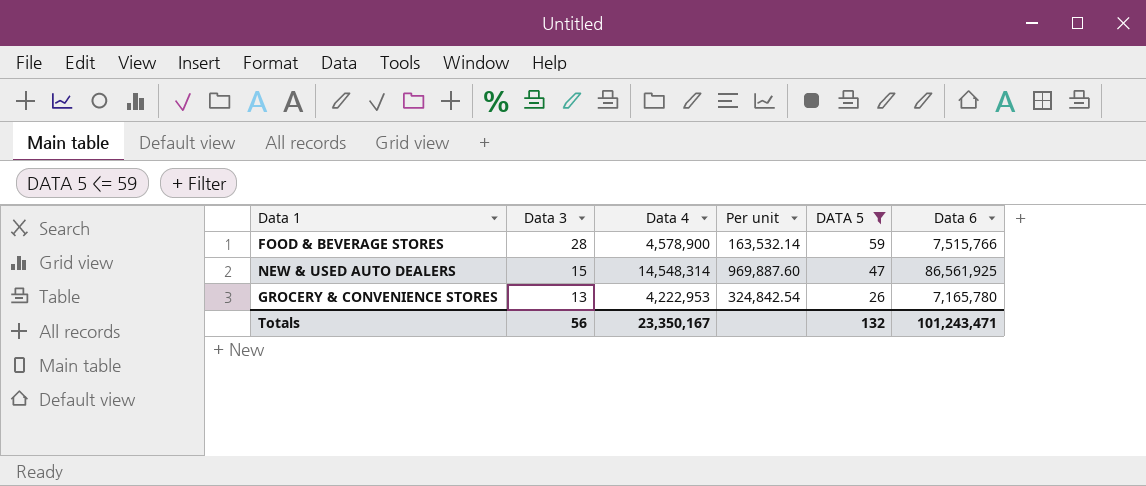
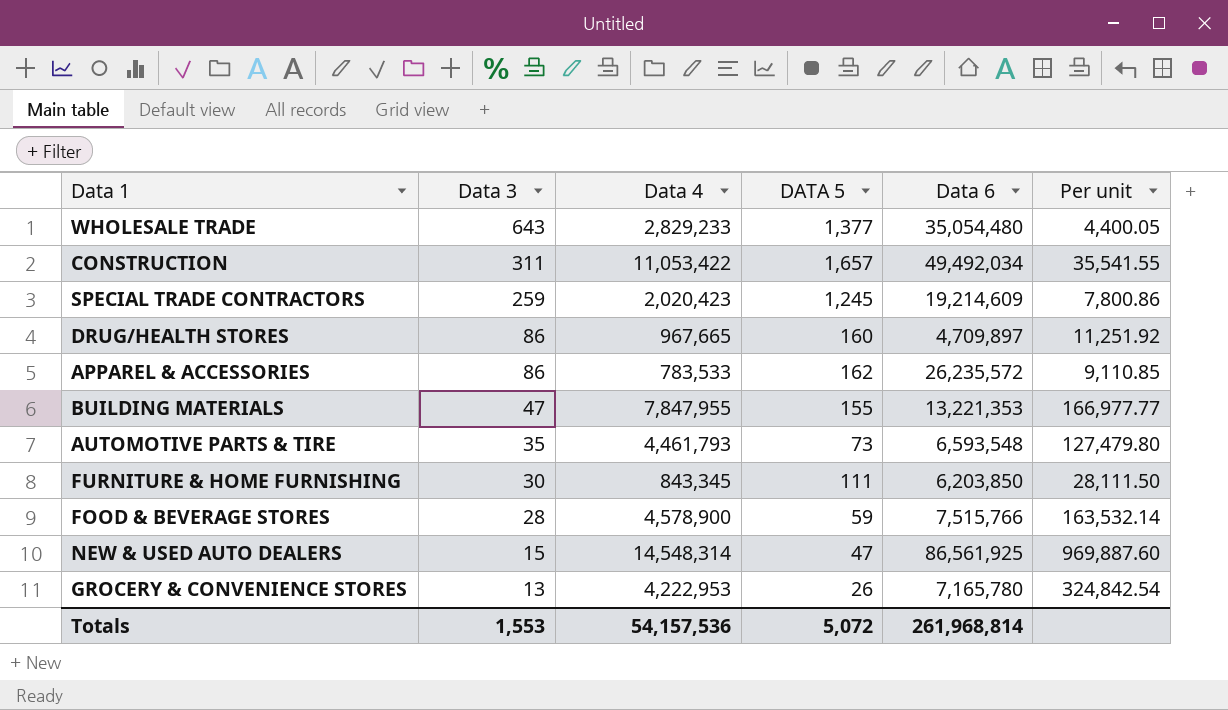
filter: DATA 5 <= 59 -> none
column Per unit | position: 4 -> 6
Totals | Data 3: 56 -> 1,553
Totals | Data 4: 23,350,167 -> 54,157,536
Totals | DATA 5: 132 -> 5,072
Totals | Data 6: 101,243,471 -> 261,968,814

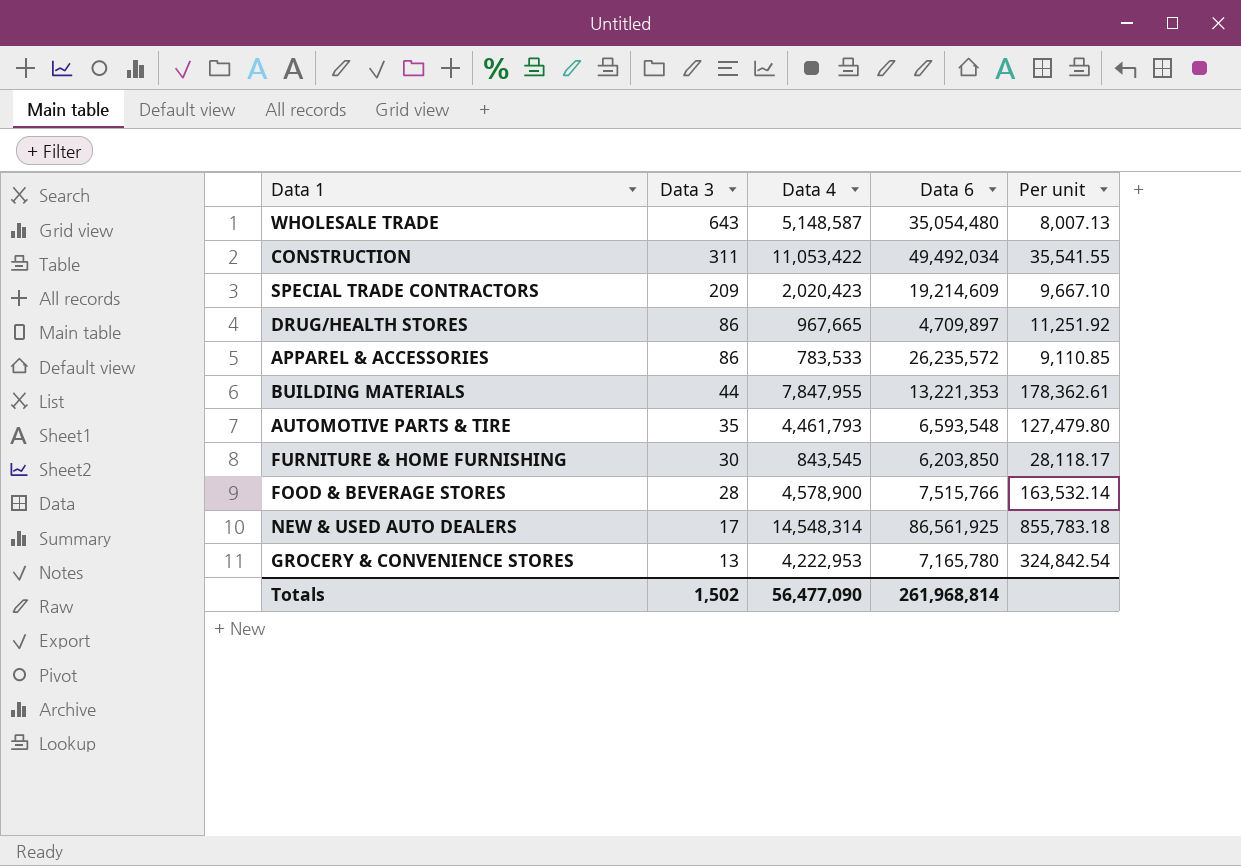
column DATA 5 | position: 4 -> none
WHOLESALE TRADE | Data 4: 2,829,233 -> 5,148,587
WHOLESALE TRADE | Per unit: 4,400.05 -> 8,007.13
SPECIAL TRADE CONTRACTORS | Data 3: 259 -> 209
SPECIAL TRADE CONTRACTORS | Per unit: 7,800.86 -> 9,667.10
BUILDING MATERIALS | Data 3: 47 -> 44
BUILDING MATERIALS | Per unit: 166,977.77 -> 178,362.61
FURNITURE & HOME FURNISHING | Data 4: 843,345 -> 843,545
FURNITURE & HOME FURNISHING | Per unit: 28,111.50 -> 28,118.17
NEW & USED AUTO DEALERS | Data 3: 15 -> 17
NEW & USED AUTO DEALERS | Per unit: 969,887.60 -> 855,783.18
Totals | Data 3: 1,553 -> 1,502
Totals | Data 4: 54,157,536 -> 56,477,090

